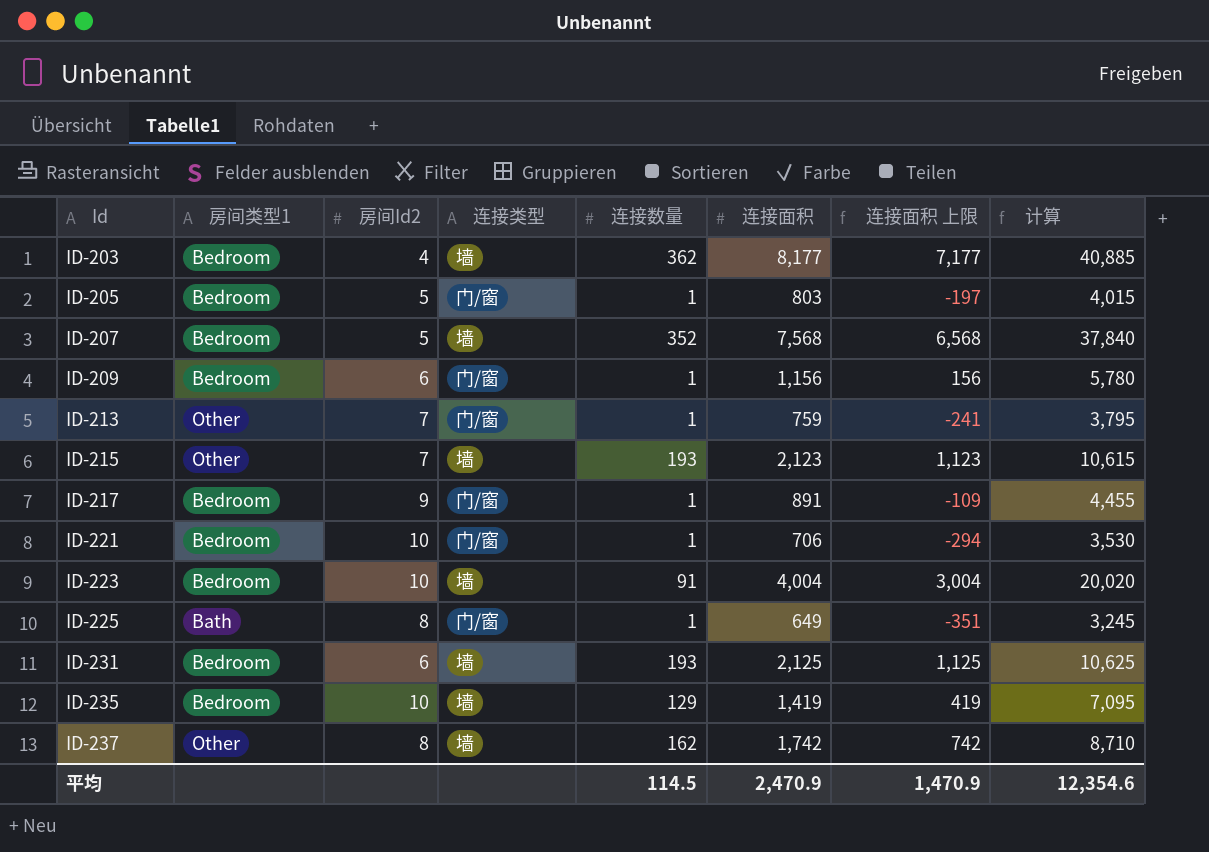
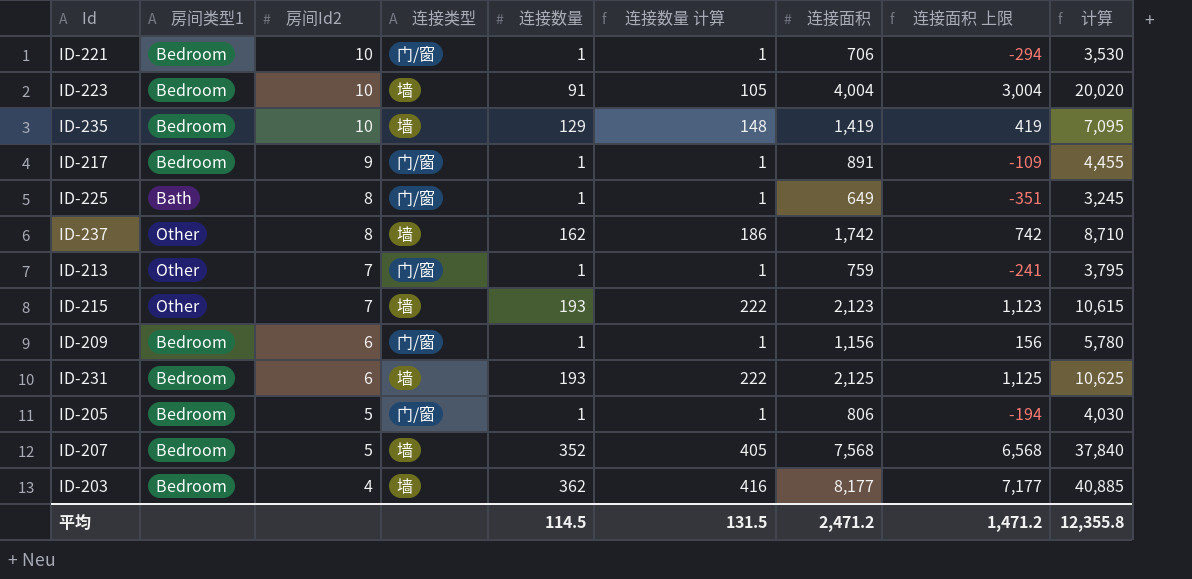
row order: Id ascending -> 房间Id2 descending
column 连接数量 计算 | formula: none -> [连接数量] * 1.15
ID-205 | 连接面积: 803 -> 806
ID-205 | 连接面积 上限: -197 -> -194
ID-205 | 计算: 4,015 -> 4,030
平均 | 连接面积: 2,470.9 -> 2,471.2
平均 | 连接面积 上限: 1,470.9 -> 1,471.2
平均 | 计算: 12,354.6 -> 12,355.8

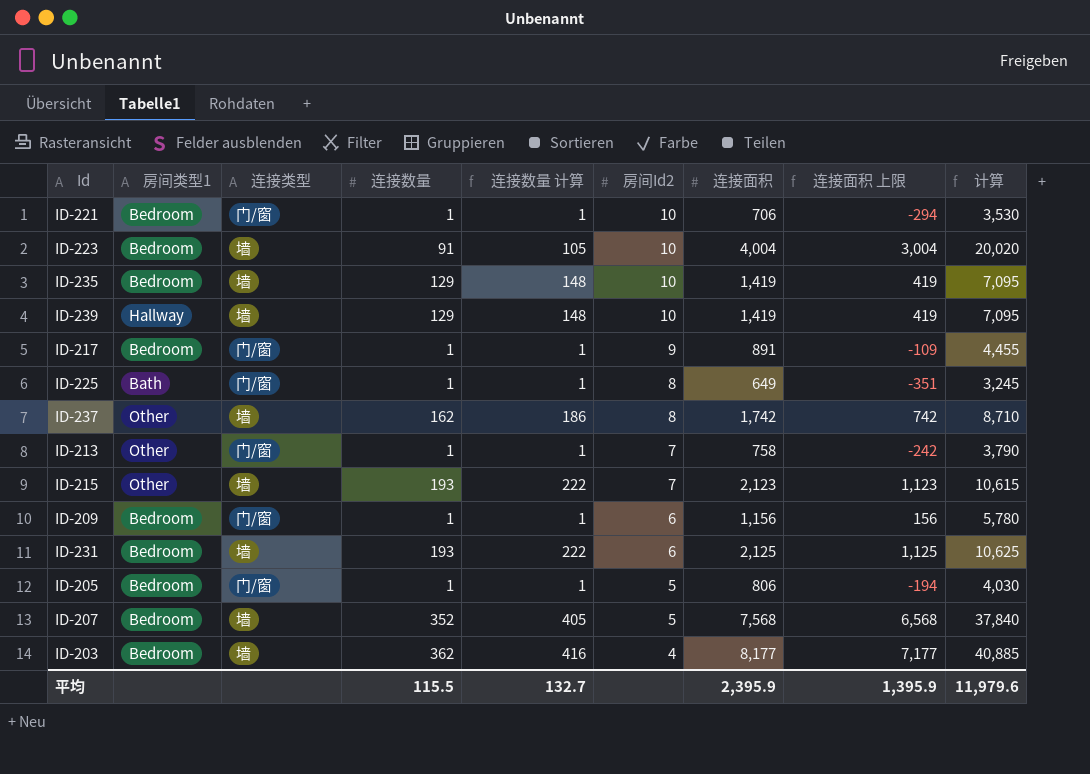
column 房间Id2 | position: 3 -> 6
row ID-239: none -> Hallway | 墙 | 129 | 148 | 10 | 1,419 | 419 | 7,095
ID-213 | 连接面积: 759 -> 758
ID-213 | 连接面积 上限: -241 -> -242
ID-213 | 计算: 3,795 -> 3,790
平均 | 连接数量: 114.5 -> 115.5
平均 | 连接数量 计算: 131.5 -> 132.7
平均 | 连接面积: 2,471.2 -> 2,395.9
平均 | 连接面积 上限: 1,471.2 -> 1,395.9
平均 | 计算: 12,355.8 -> 11,979.6

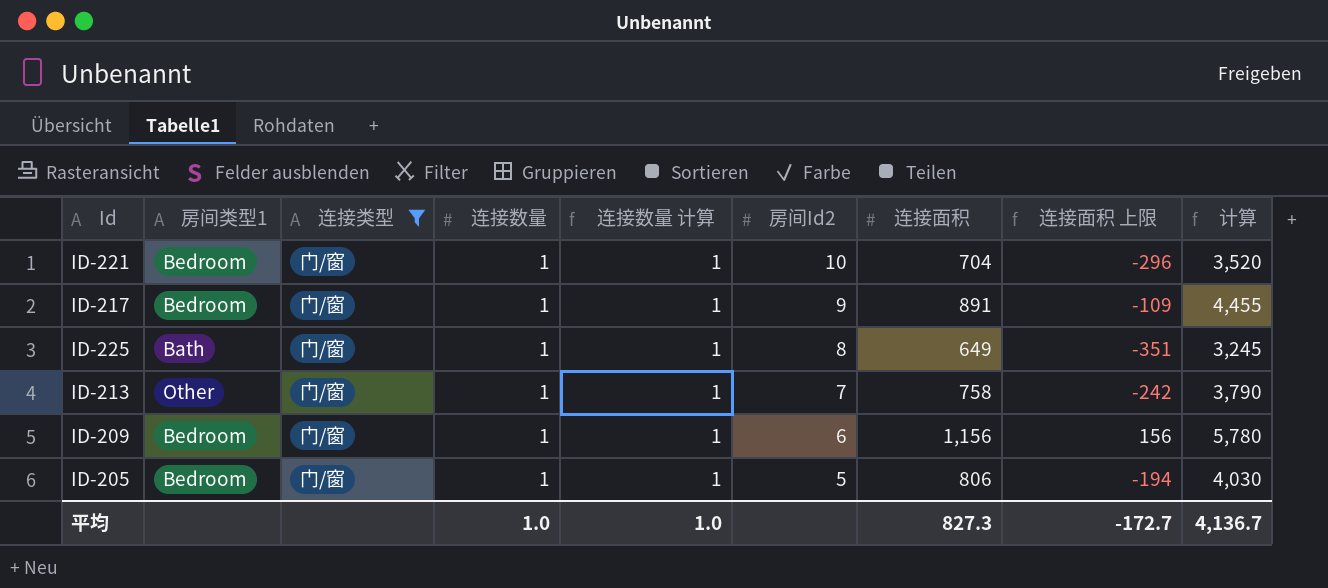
filter: none -> 连接类型 = 门/窗
ID-221 | 连接面积: 706 -> 704
ID-221 | 连接面积 上限: -294 -> -296
ID-221 | 计算: 3,530 -> 3,520
平均 | 连接数量: 115.5 -> 1.0
平均 | 连接数量 计算: 132.7 -> 1.0
平均 | 连接面积: 2,395.9 -> 827.3
平均 | 连接面积 上限: 1,395.9 -> -172.7
平均 | 计算: 11,979.6 -> 4,136.7

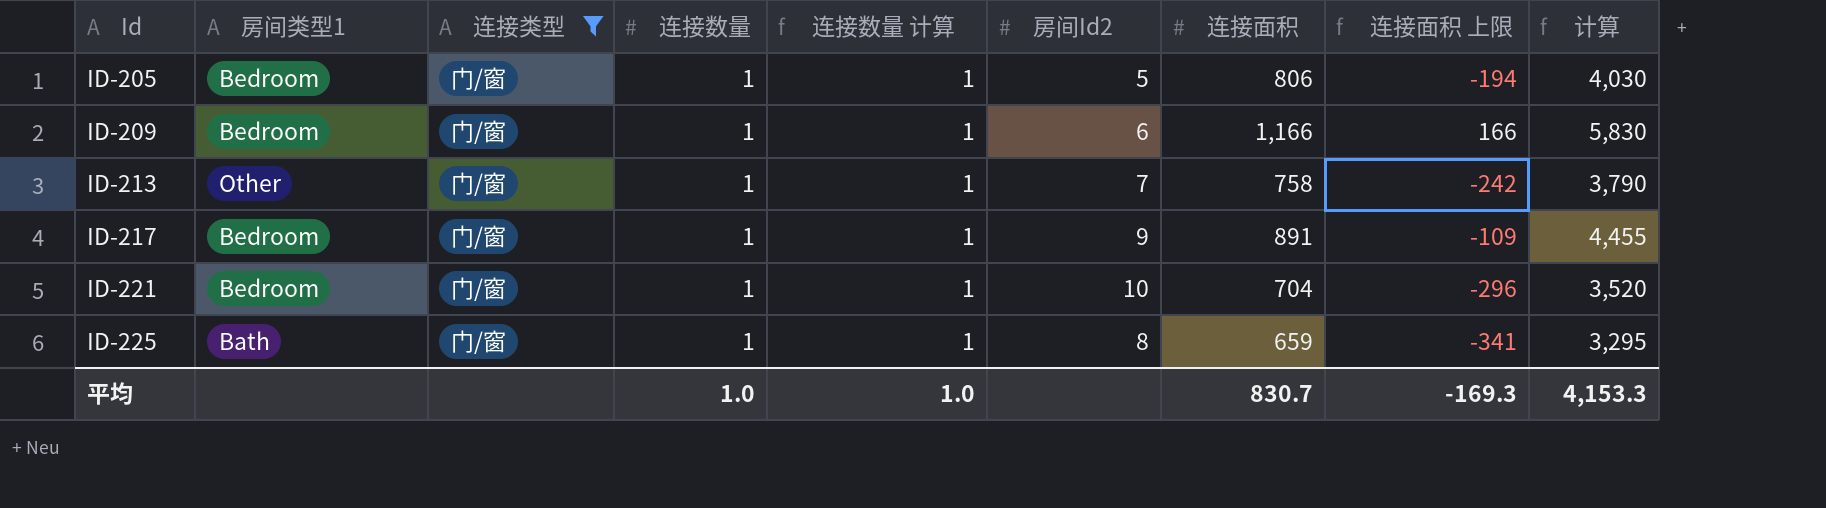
row order: 房间Id2 descending -> Id ascending
ID-209 | 连接面积: 1,156 -> 1,166
ID-209 | 连接面积 上限: 156 -> 166
ID-209 | 计算: 5,780 -> 5,830
ID-225 | 连接面积: 649 -> 659
ID-225 | 连接面积 上限: -351 -> -341
ID-225 | 计算: 3,245 -> 3,295
平均 | 连接面积: 827.3 -> 830.7
平均 | 连接面积 上限: -172.7 -> -169.3
平均 | 计算: 4,136.7 -> 4,153.3

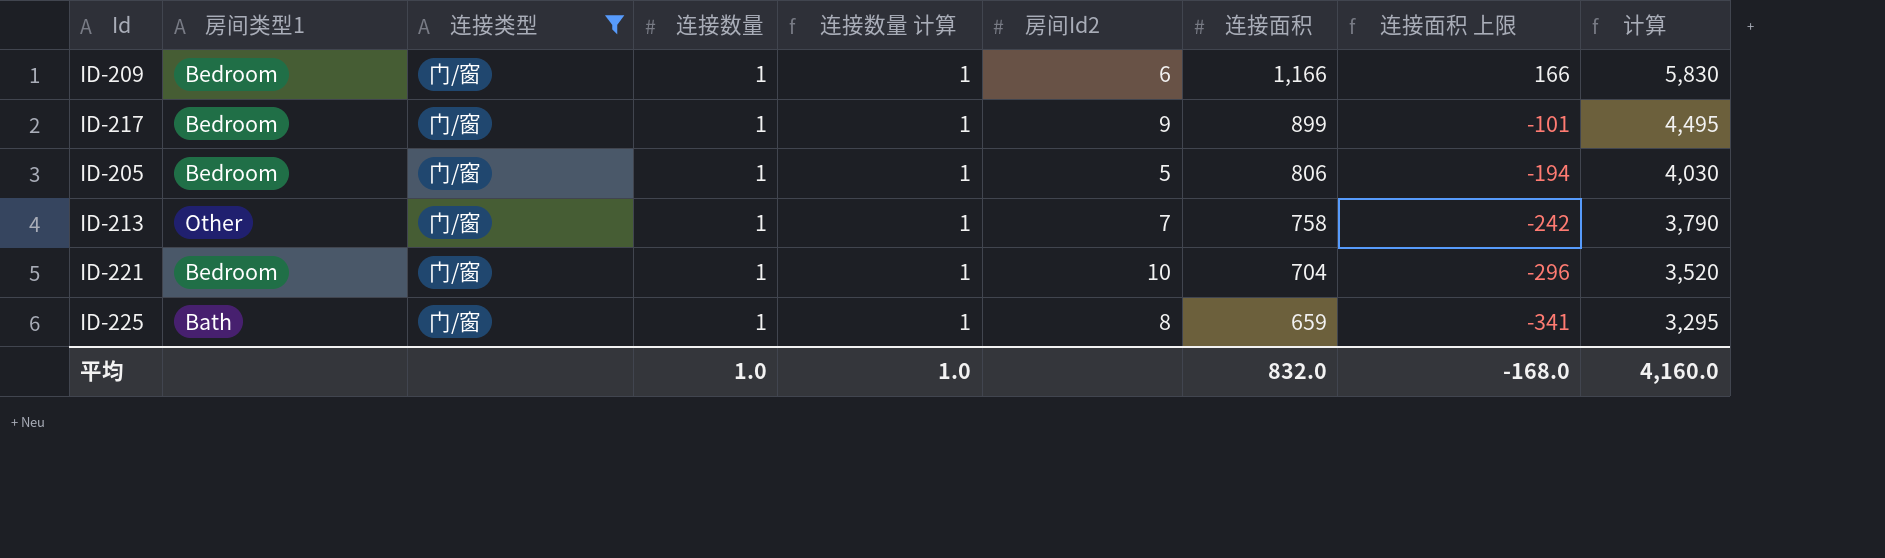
row order: Id ascending -> 连接面积 descending
ID-217 | 连接面积: 891 -> 899
ID-217 | 连接面积 上限: -109 -> -101
ID-217 | 计算: 4,455 -> 4,495
平均 | 连接面积: 830.7 -> 832.0
平均 | 连接面积 上限: -169.3 -> -168.0
平均 | 计算: 4,153.3 -> 4,160.0

